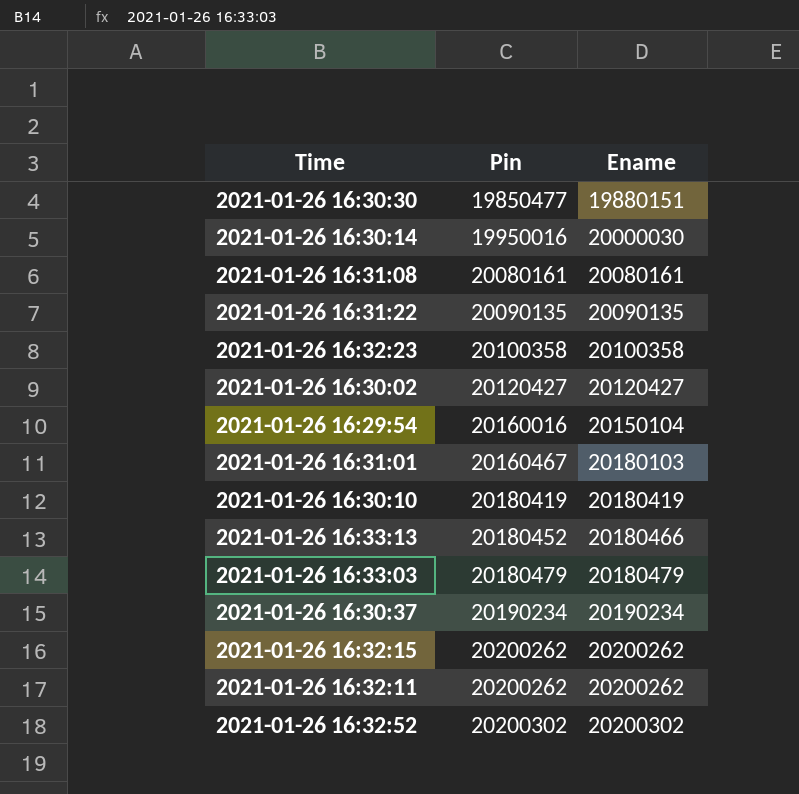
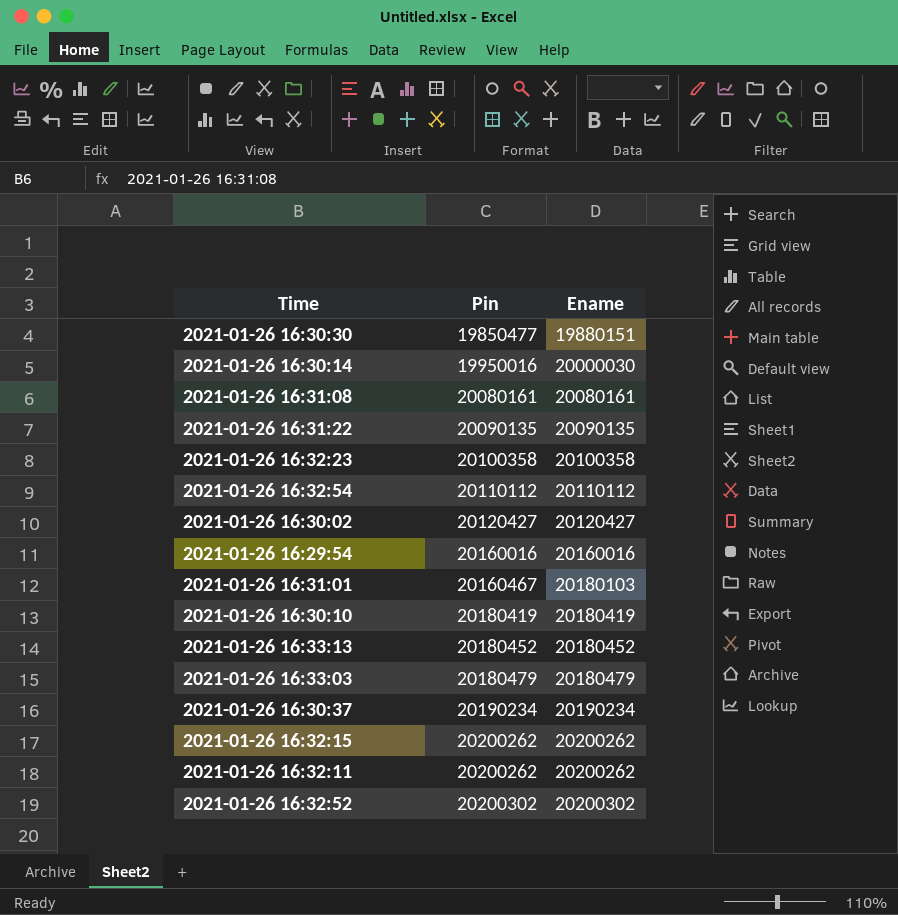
row 2021-01-26 16:32:54: none -> 20110112 | 20110112
2021-01-26 16:29:54 | Ename: 20150104 -> 20160016
2021-01-26 16:33:13 | Ename: 20180466 -> 20180452

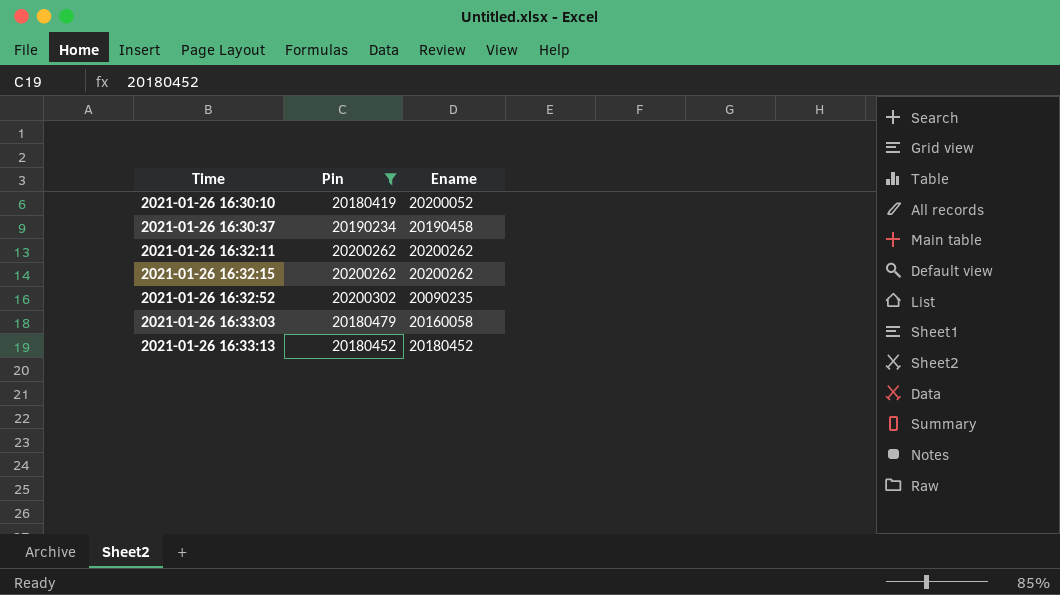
filter: none -> Pin >= 20180419
row order: Pin ascending -> Time ascending
2021-01-26 16:30:10 | Ename: 20180419 -> 20200052
2021-01-26 16:30:37 | Ename: 20190234 -> 20190458
2021-01-26 16:32:52 | Ename: 20200302 -> 20090235
2021-01-26 16:33:03 | Ename: 20180479 -> 20160058

